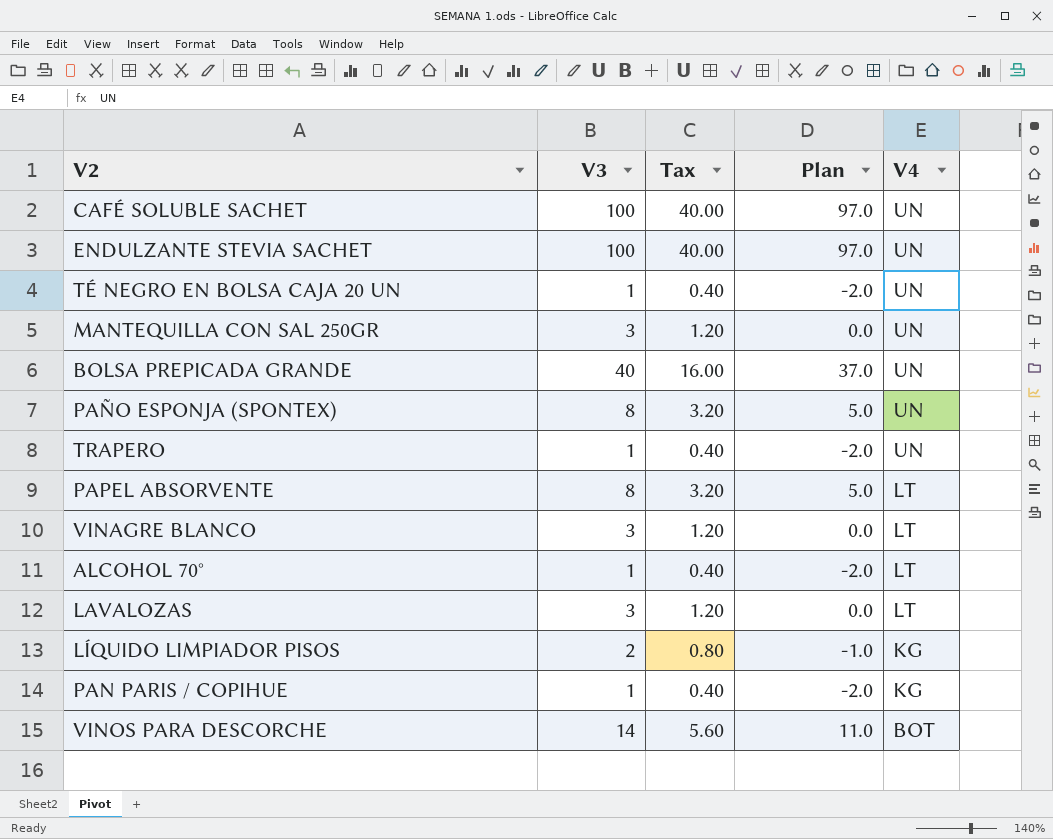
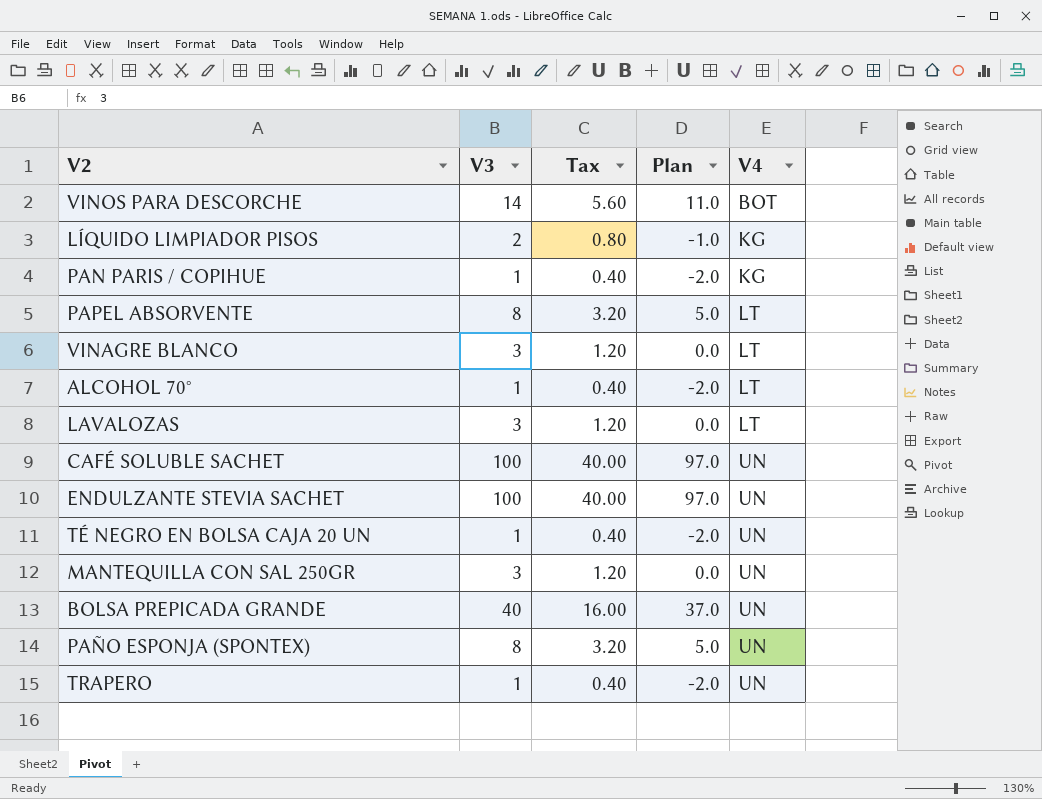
row order: V4 descending -> V4 ascending

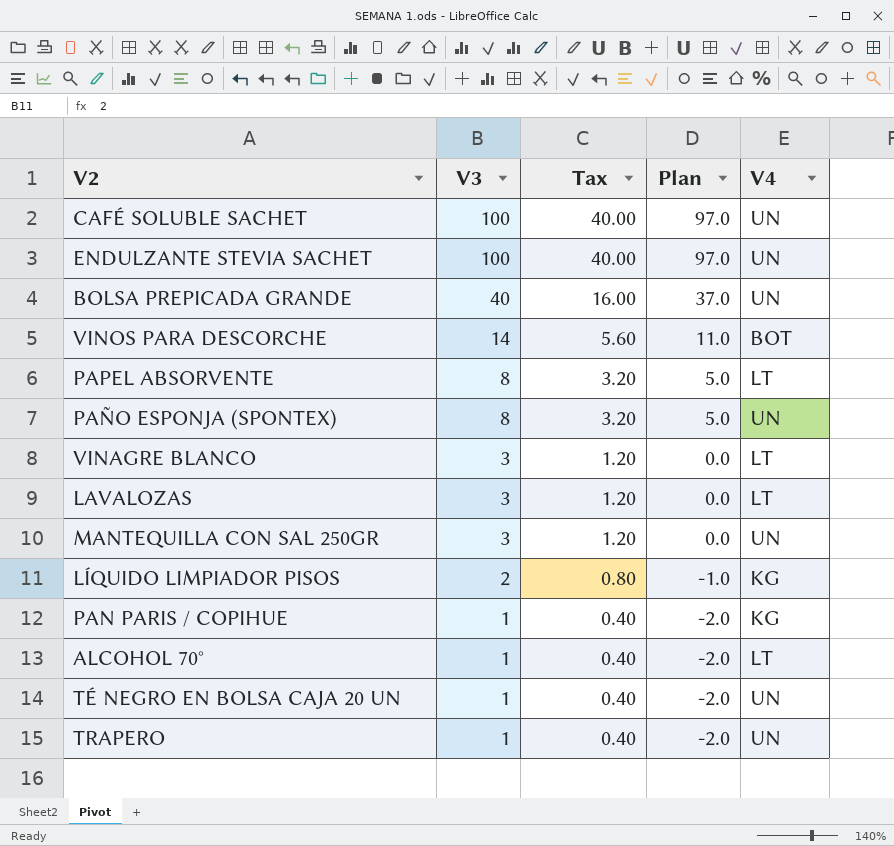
row order: V4 ascending -> V3 descending

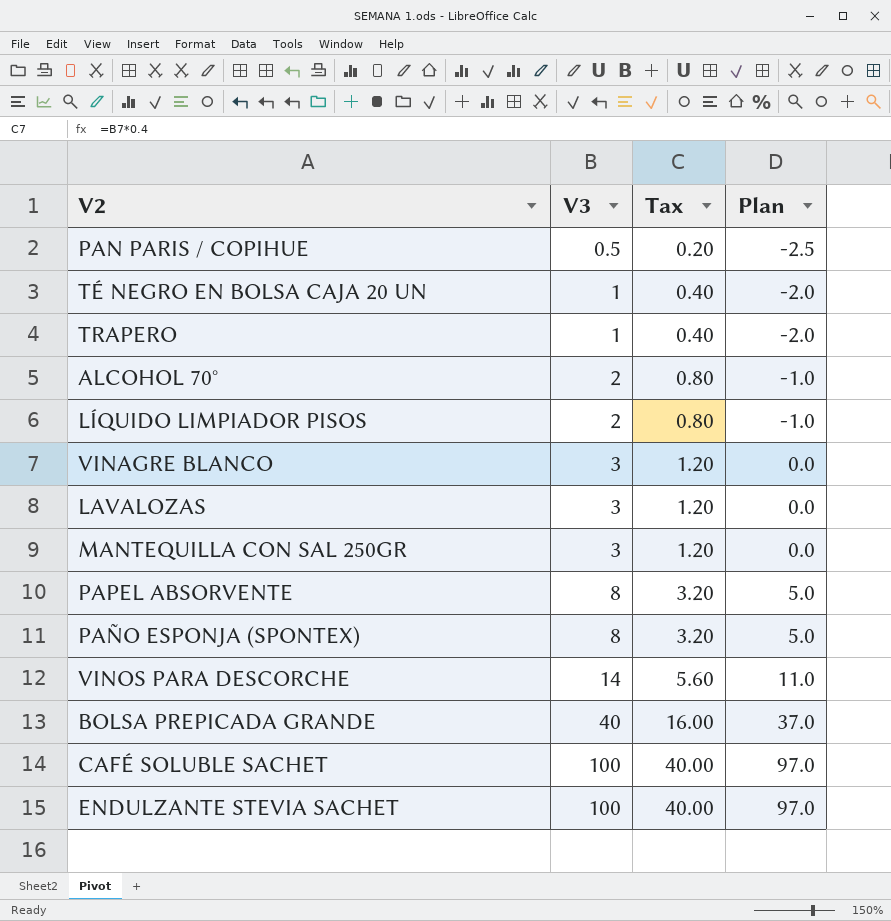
row order: V3 descending -> V3 ascending
column V4 | position: 5 -> none
PAN PARIS / COPIHUE | V3: 1 -> 0.5
PAN PARIS / COPIHUE | Tax: 0.40 -> 0.20
PAN PARIS / COPIHUE | Plan: -2.0 -> -2.5
ALCOHOL 70° | V3: 1 -> 2
ALCOHOL 70° | Tax: 0.40 -> 0.80
ALCOHOL 70° | Plan: -2.0 -> -1.0

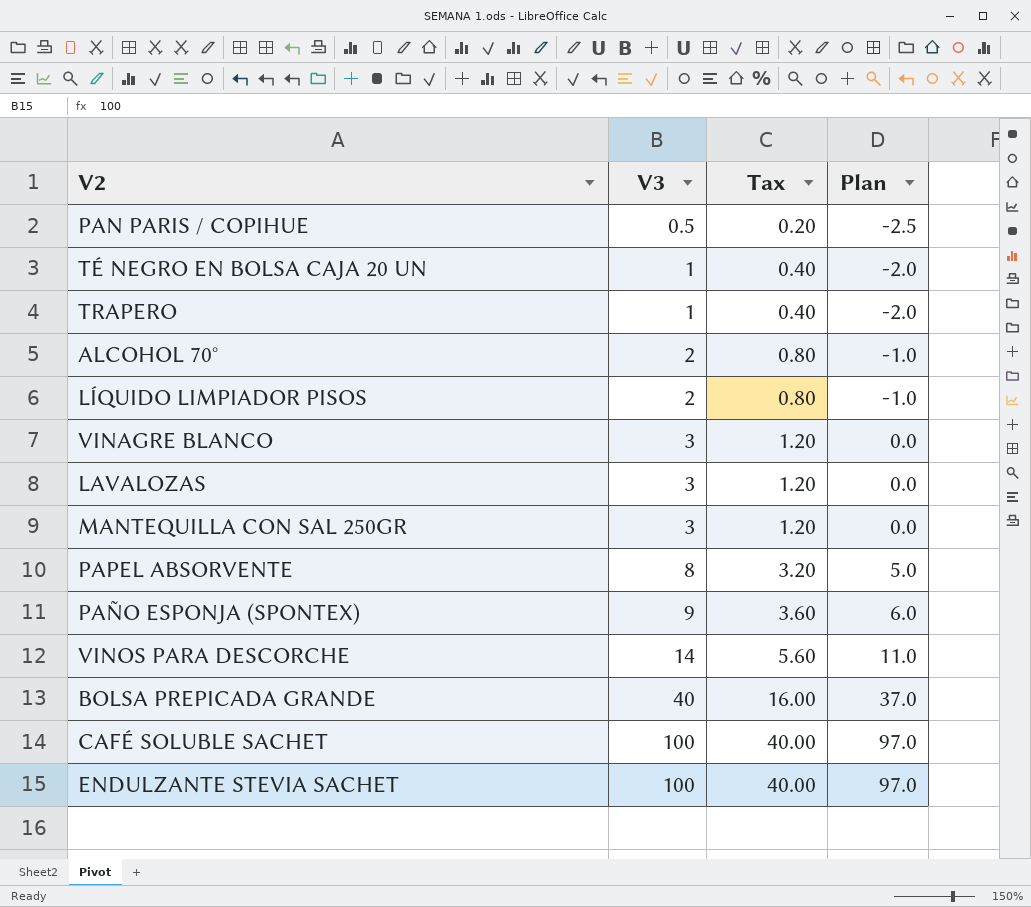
PAÑO ESPONJA (SPONTEX) | V3: 8 -> 9
PAÑO ESPONJA (SPONTEX) | Tax: 3.20 -> 3.60
PAÑO ESPONJA (SPONTEX) | Plan: 5.0 -> 6.0

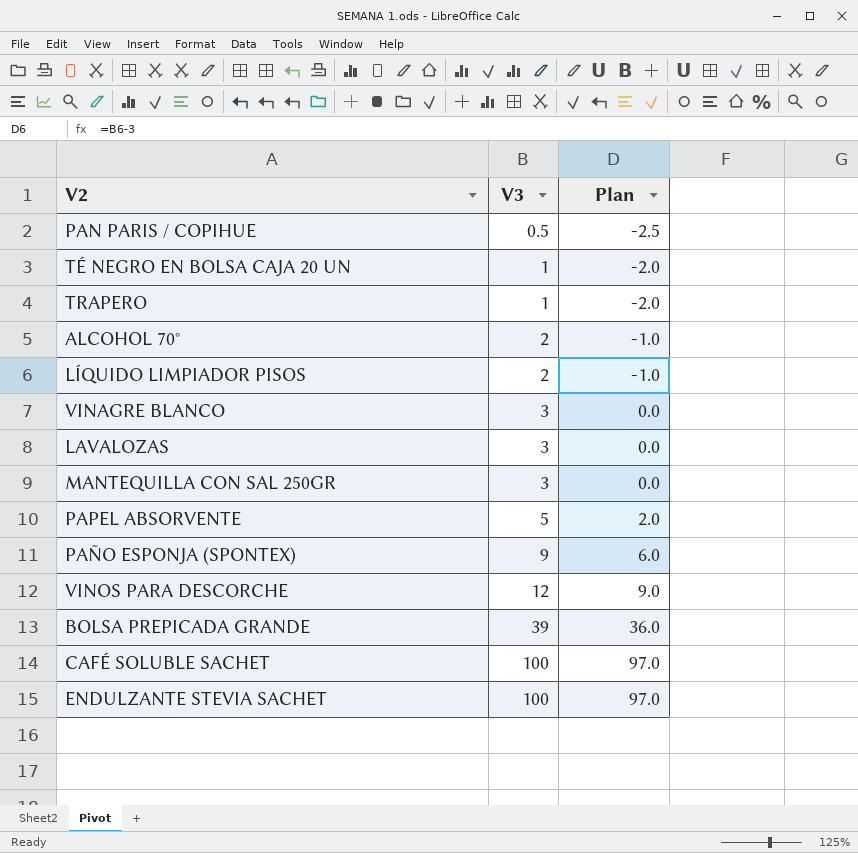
column Tax | formula: [V3] * 0.4 -> none
PAPEL ABSORVENTE | V3: 8 -> 5
PAPEL ABSORVENTE | Plan: 5.0 -> 2.0
VINOS PARA DESCORCHE | V3: 14 -> 12
VINOS PARA DESCORCHE | Plan: 11.0 -> 9.0
BOLSA PREPICADA GRANDE | V3: 40 -> 39
BOLSA PREPICADA GRANDE | Plan: 37.0 -> 36.0

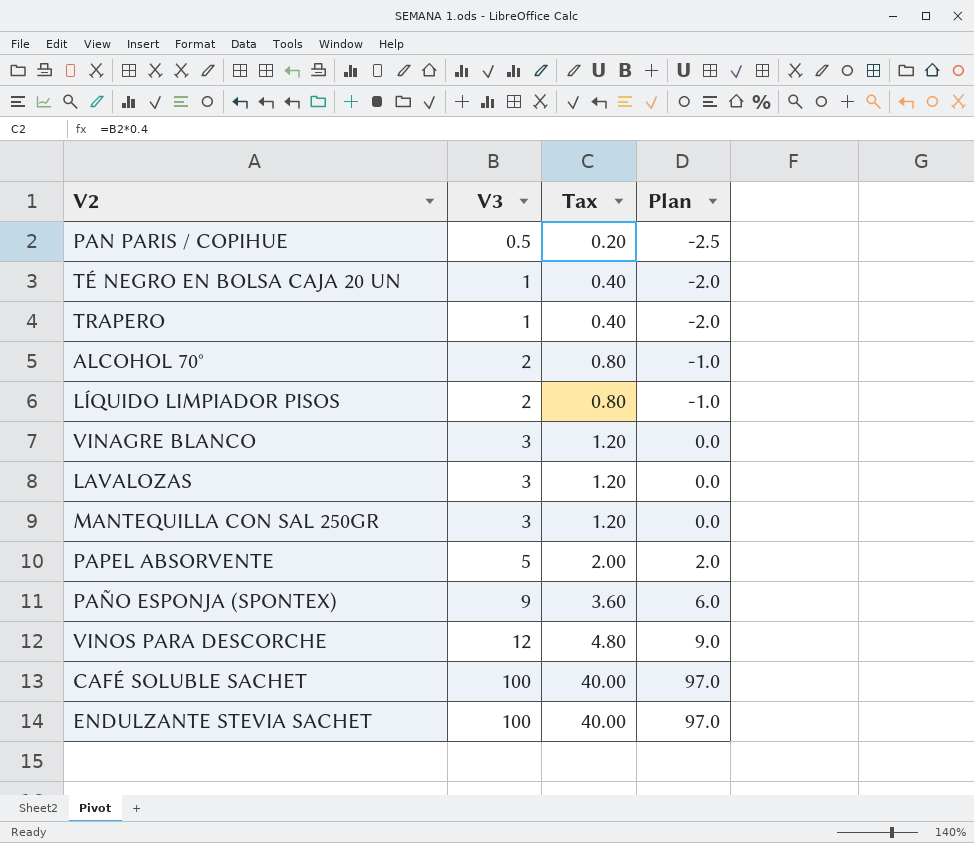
column Tax | formula: none -> [V3] * 0.4
row BOLSA PREPICADA GRANDE: 39 | 36.0 -> none

